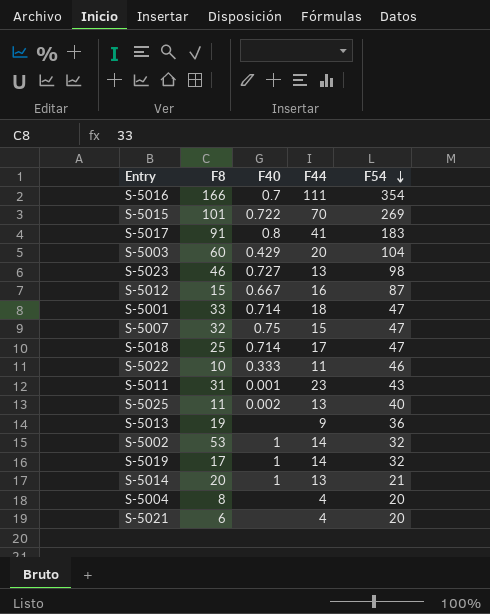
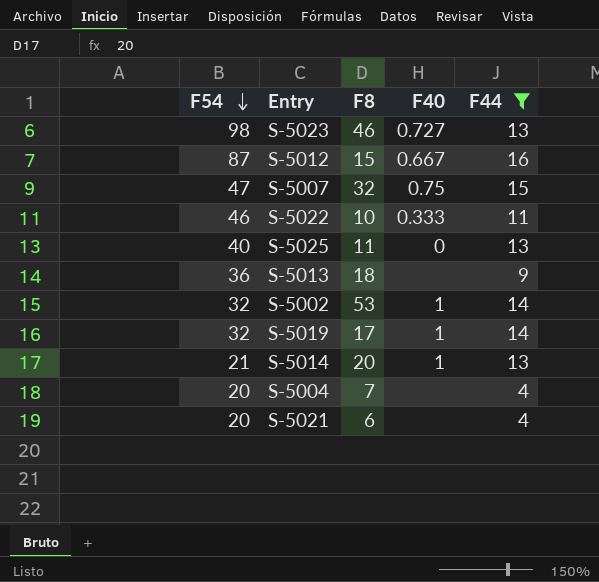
filter: none -> F44 <= 16
column F54 | position: 5 -> 1
S-5025 | F40: 0.002 -> 0
S-5013 | F8: 19 -> 18
S-5004 | F8: 8 -> 7

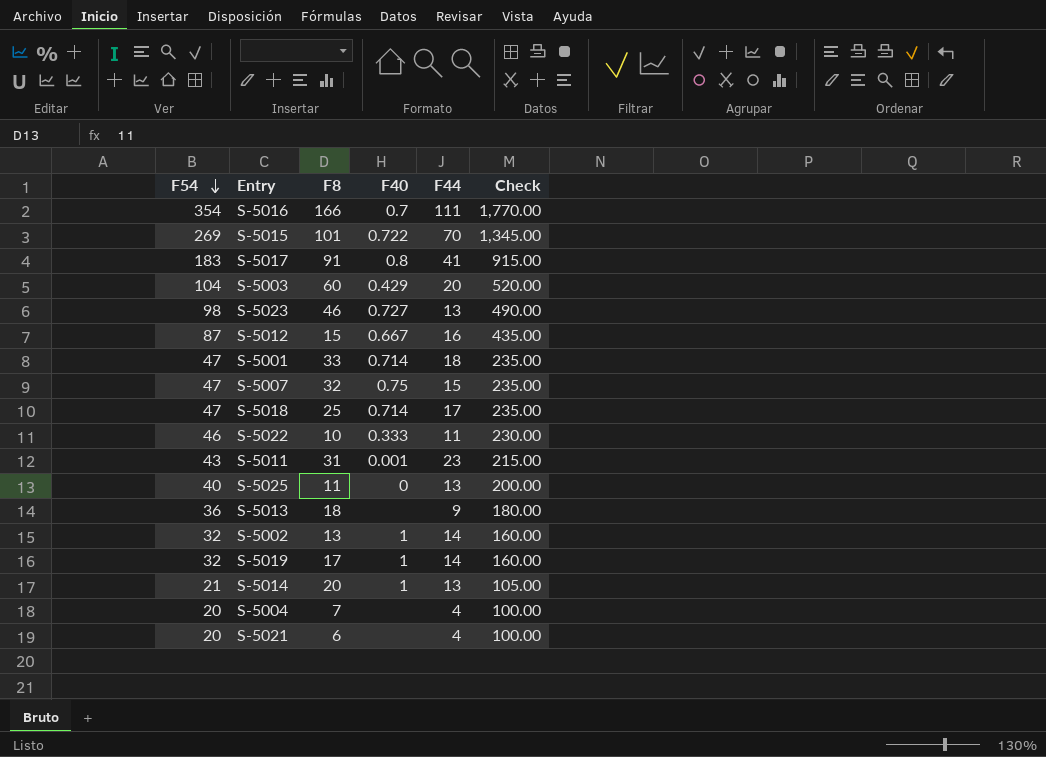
filter: F44 <= 16 -> none
column Check | formula: none -> [F54] * 5
S-5002 | F8: 53 -> 13

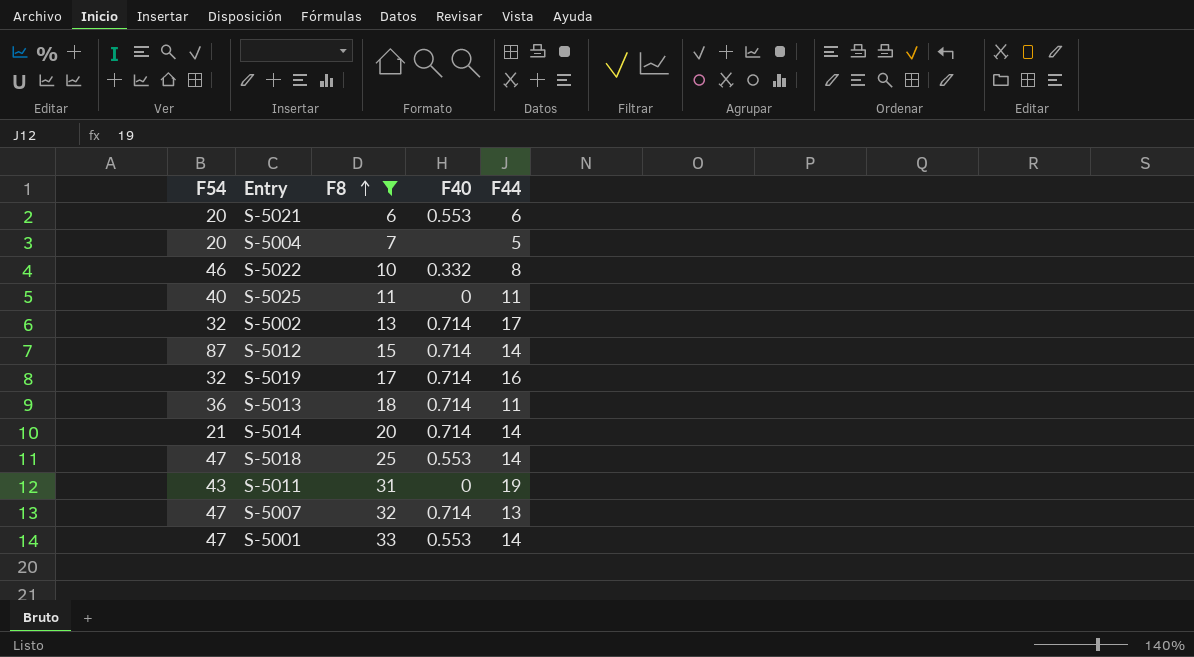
filter: none -> F8 <= 33
row order: F54 descending -> F8 ascending
column Check | formula: [F54] * 5 -> none
S-5021 | F40: none -> 0.553
S-5021 | F44: 4 -> 6
S-5004 | F44: 4 -> 5
S-5022 | F40: 0.333 -> 0.332
S-5022 | F44: 11 -> 8
S-5025 | F44: 13 -> 11
S-5002 | F40: 1 -> 0.714
S-5002 | F44: 14 -> 17
S-5012 | F40: 0.667 -> 0.714
S-5012 | F44: 16 -> 14
S-5019 | F40: 1 -> 0.714
S-5019 | F44: 14 -> 16
S-5013 | F40: none -> 0.714
S-5013 | F44: 9 -> 11
S-5014 | F40: 1 -> 0.714
S-5014 | F44: 13 -> 14
S-5018 | F40: 0.714 -> 0.553
S-5018 | F44: 17 -> 14
S-5011 | F40: 0.001 -> 0
S-5011 | F44: 23 -> 19
S-5007 | F40: 0.75 -> 0.714
S-5007 | F44: 15 -> 13
S-5001 | F40: 0.714 -> 0.553
S-5001 | F44: 18 -> 14

